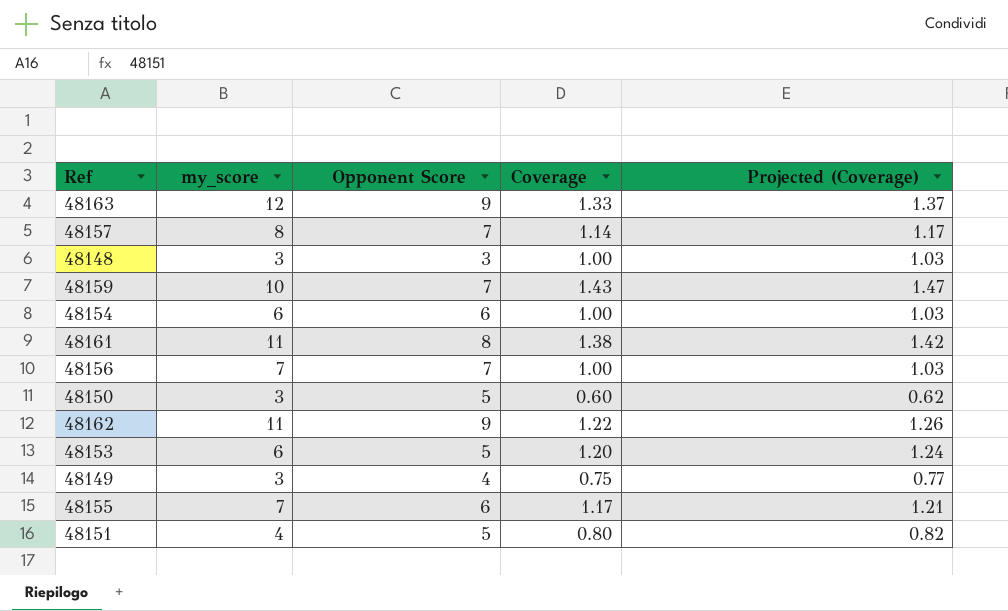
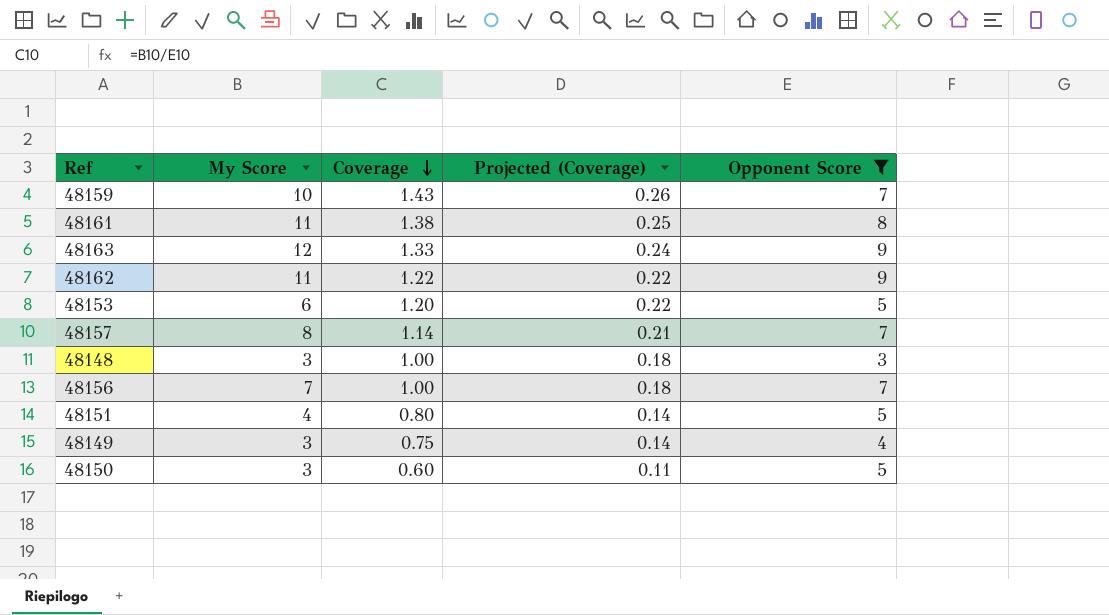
filter: none -> Opponent Score != 6
row order: none -> Coverage descending
column name: my_score -> My Score
column Projected (Coverage) | formula: [Coverage] * 1.03 -> [Coverage] * 0.18
column Opponent Score | position: 3 -> 5

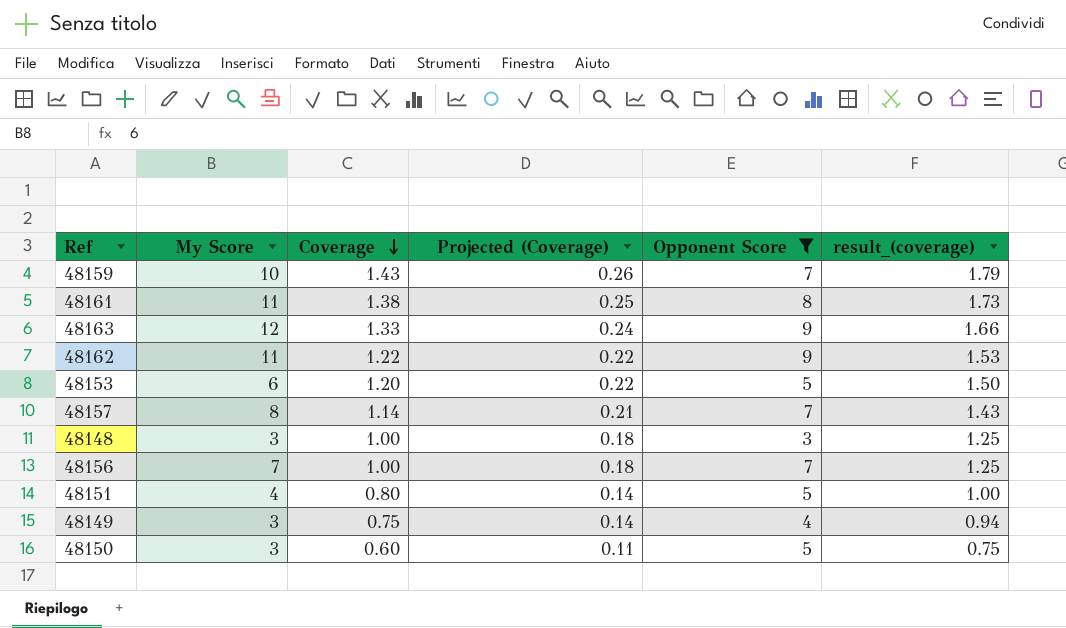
column result_(coverage) | formula: none -> [Coverage] * 1.25

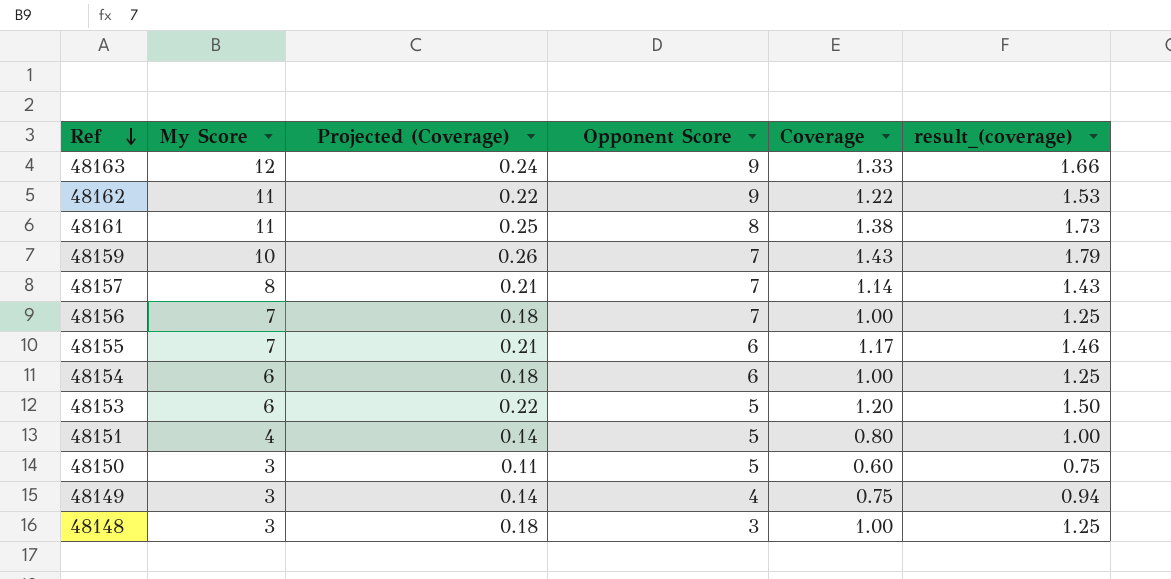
filter: Opponent Score != 6 -> none
row order: Coverage descending -> Ref descending
column Coverage | position: 3 -> 5

